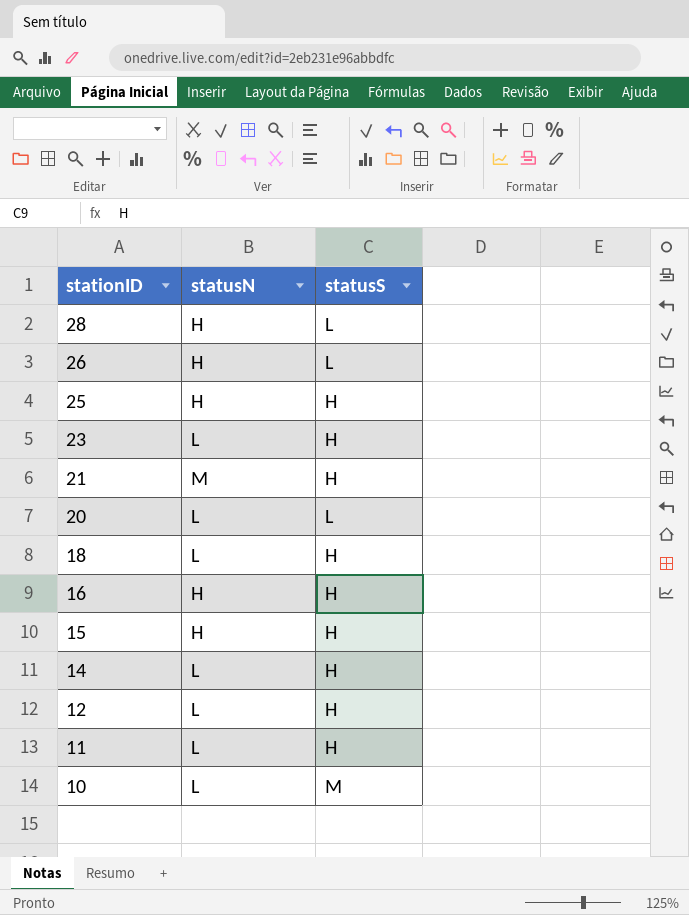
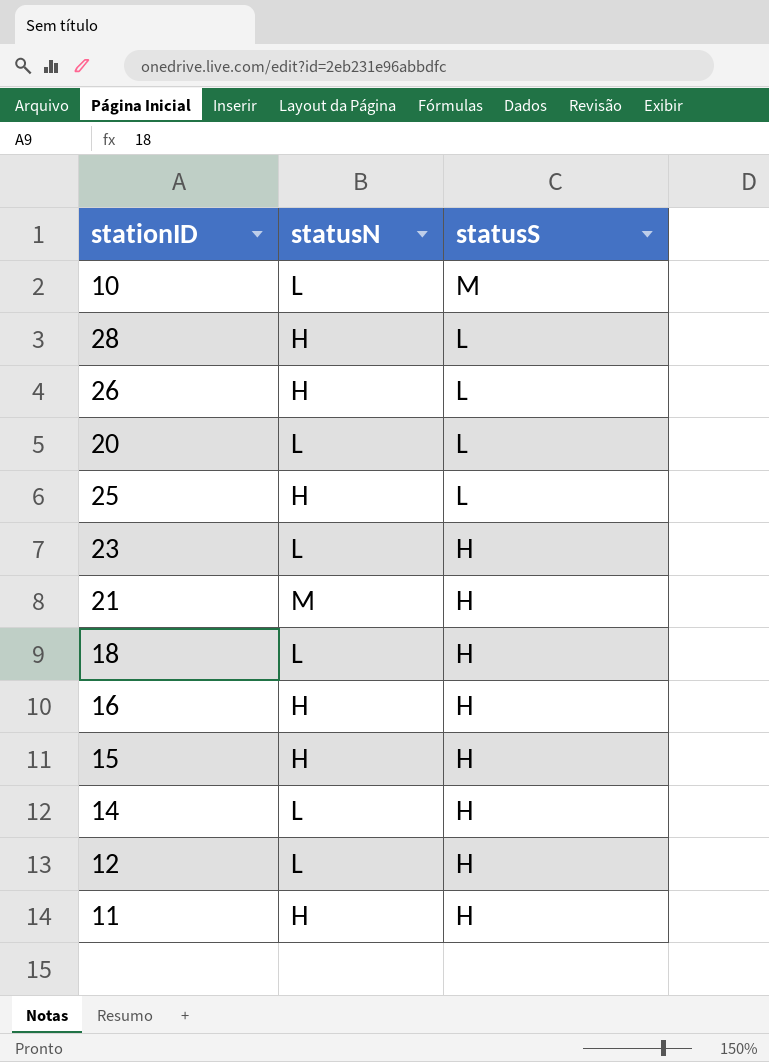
row order: stationID descending -> statusS descending
25 | statusS: H -> L
11 | statusN: L -> H

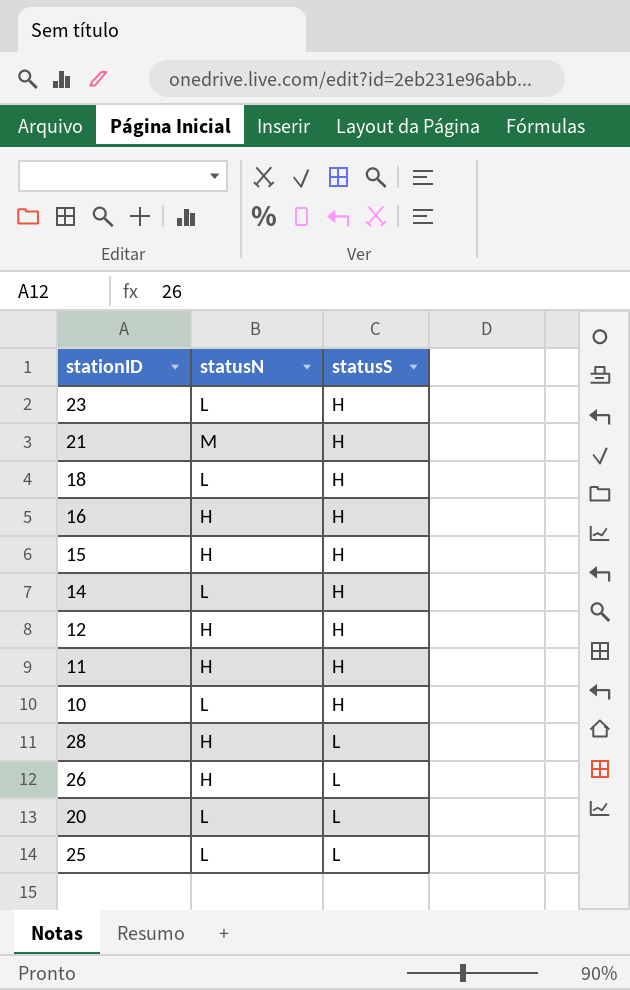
row order: statusS descending -> statusS ascending
12 | statusN: L -> H
10 | statusS: M -> H
25 | statusN: H -> L

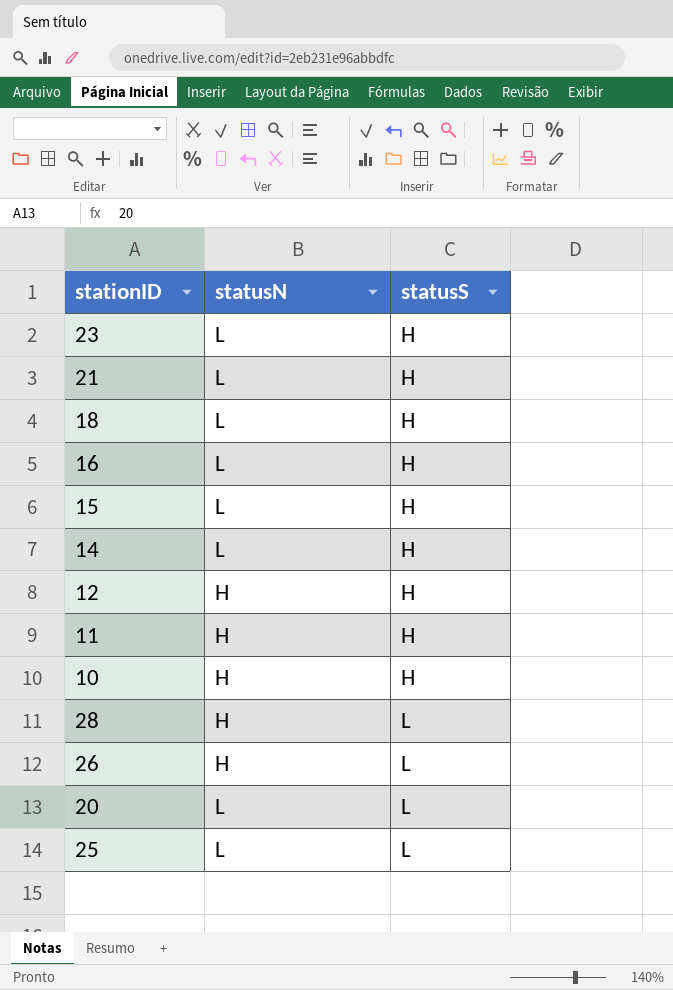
21 | statusN: M -> L
16 | statusN: H -> L
15 | statusN: H -> L
10 | statusN: L -> H

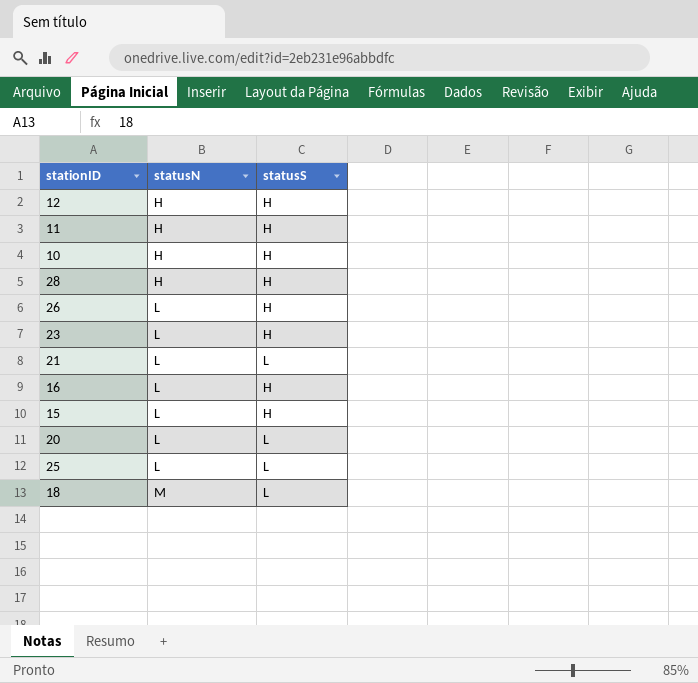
row order: statusS ascending -> statusN ascending
row 14: L | H -> none
28 | statusS: L -> H
26 | statusN: H -> L
26 | statusS: L -> H
21 | statusS: H -> L
18 | statusN: L -> M
18 | statusS: H -> L

